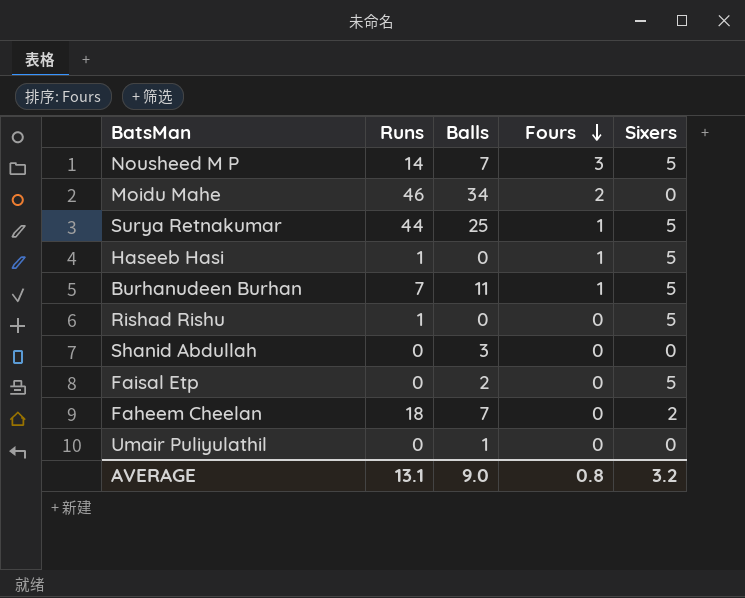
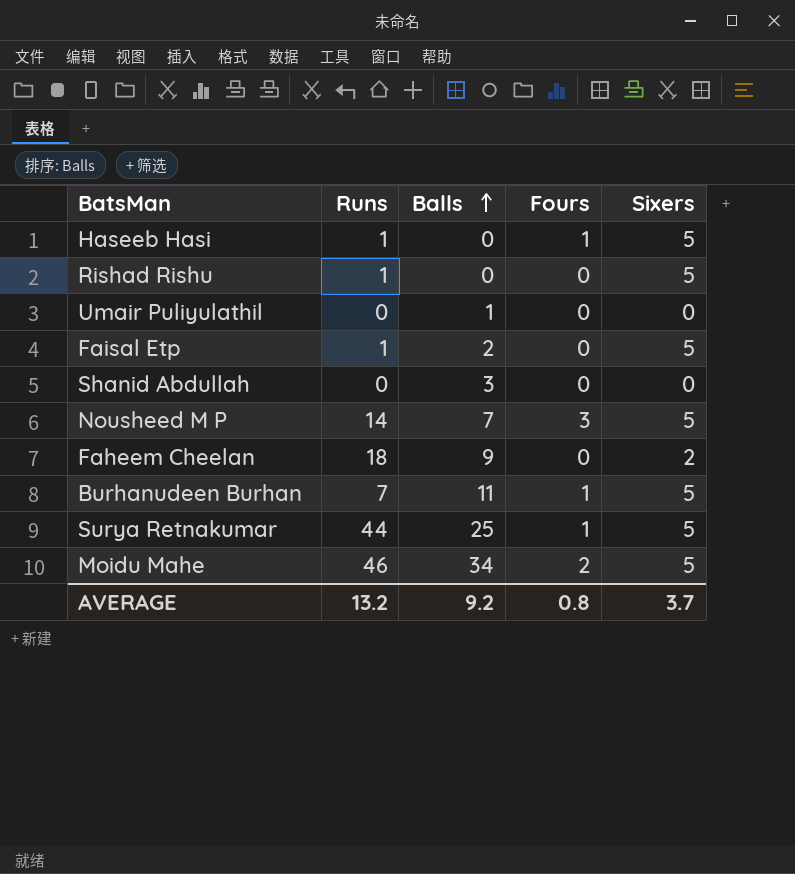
row order: Fours descending -> Balls ascending
Faisal Etp | Runs: 0 -> 1
Faheem Cheelan | Balls: 7 -> 9
Moidu Mahe | Sixers: 0 -> 5
AVERAGE | Runs: 13.1 -> 13.2
AVERAGE | Balls: 9.0 -> 9.2
AVERAGE | Sixers: 3.2 -> 3.7

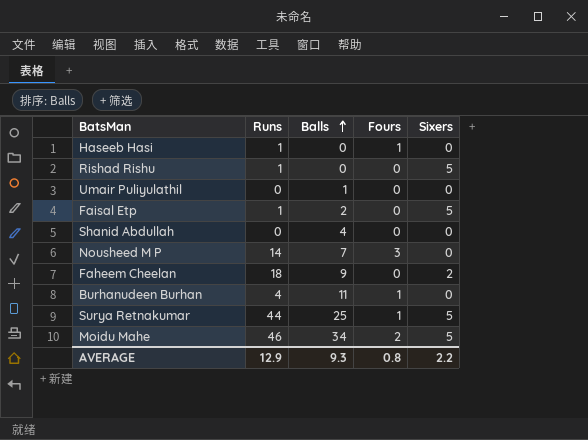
Haseeb Hasi | Sixers: 5 -> 0
Shanid Abdullah | Balls: 3 -> 4
Nousheed M P | Sixers: 5 -> 0
Burhanudeen Burhan | Runs: 7 -> 4
Burhanudeen Burhan | Sixers: 5 -> 0
AVERAGE | Runs: 13.2 -> 12.9
AVERAGE | Balls: 9.2 -> 9.3
AVERAGE | Sixers: 3.7 -> 2.2

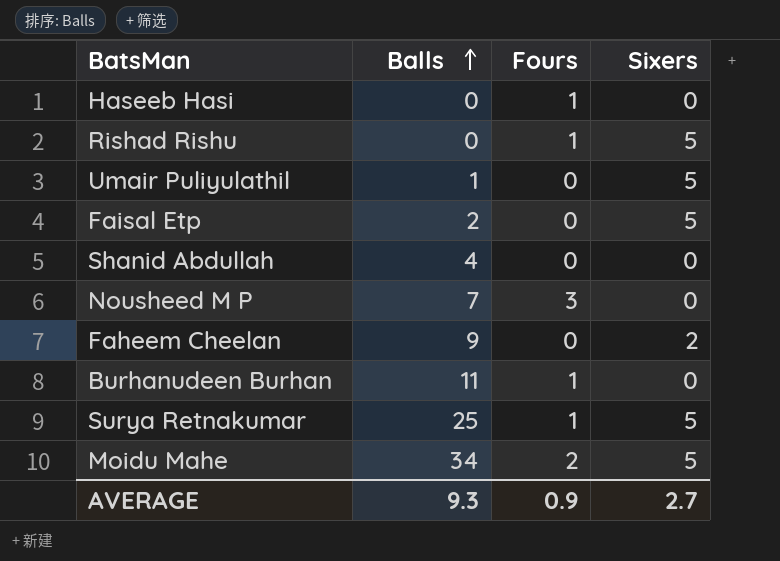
column Runs | position: 2 -> none
Rishad Rishu | Fours: 0 -> 1
Umair Puliyulathil | Sixers: 0 -> 5
AVERAGE | Fours: 0.8 -> 0.9
AVERAGE | Sixers: 2.2 -> 2.7

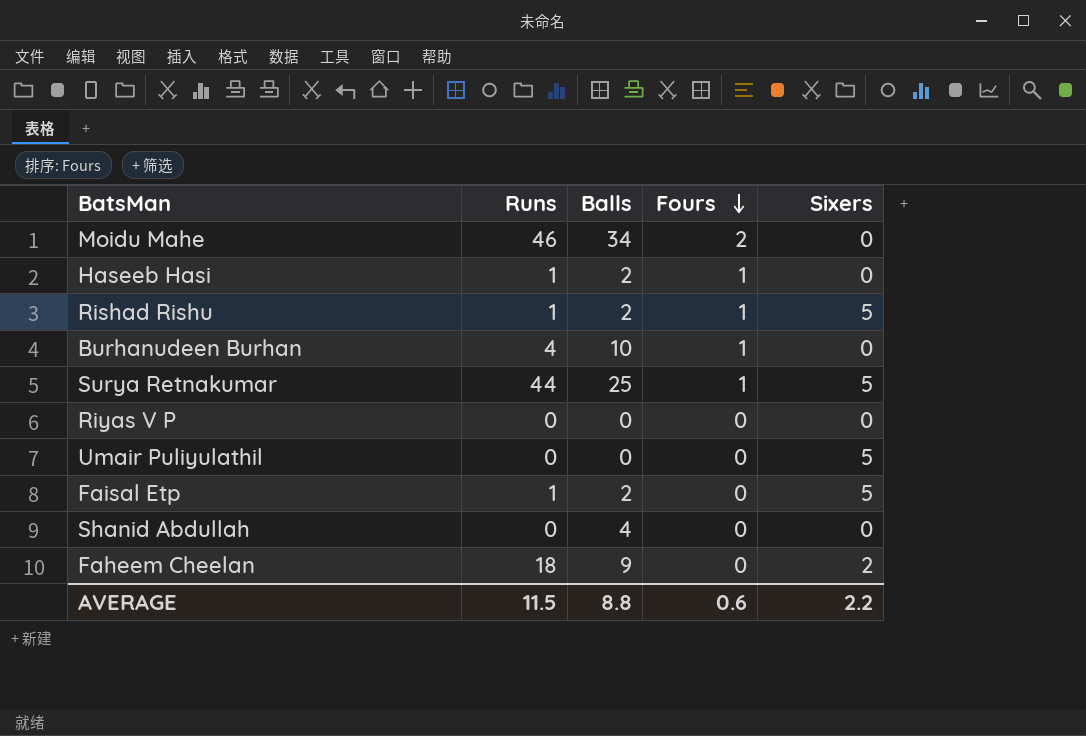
row order: Balls ascending -> Fours descending
column Runs | position: none -> 2
row Nousheed M P: 7 | 3 | 0 -> none
Moidu Mahe | Sixers: 5 -> 0
Haseeb Hasi | Balls: 0 -> 2
Rishad Rishu | Balls: 0 -> 2
Burhanudeen Burhan | Balls: 11 -> 10
row Riyas V P: none -> 0 | 0 | 0 | 0
Umair Puliyulathil | Balls: 1 -> 0
AVERAGE | Balls: 9.3 -> 8.8
AVERAGE | Fours: 0.9 -> 0.6
AVERAGE | Sixers: 2.7 -> 2.2

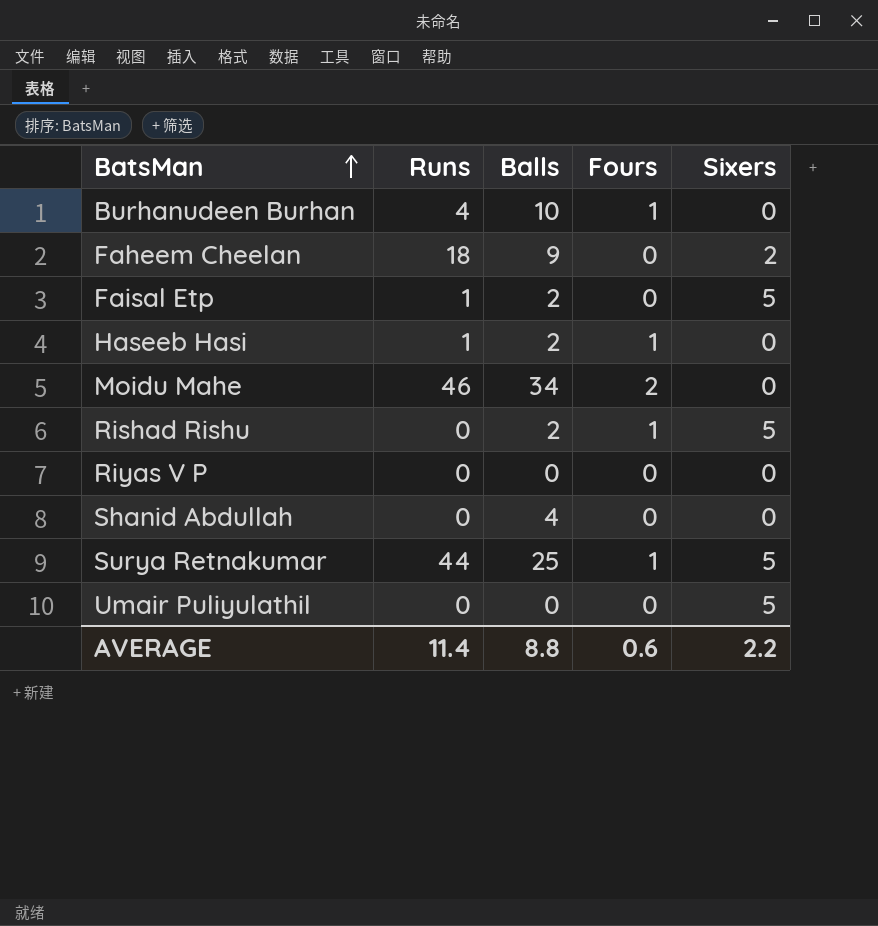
row order: Fours descending -> BatsMan ascending
Rishad Rishu | Runs: 1 -> 0
AVERAGE | Runs: 11.5 -> 11.4

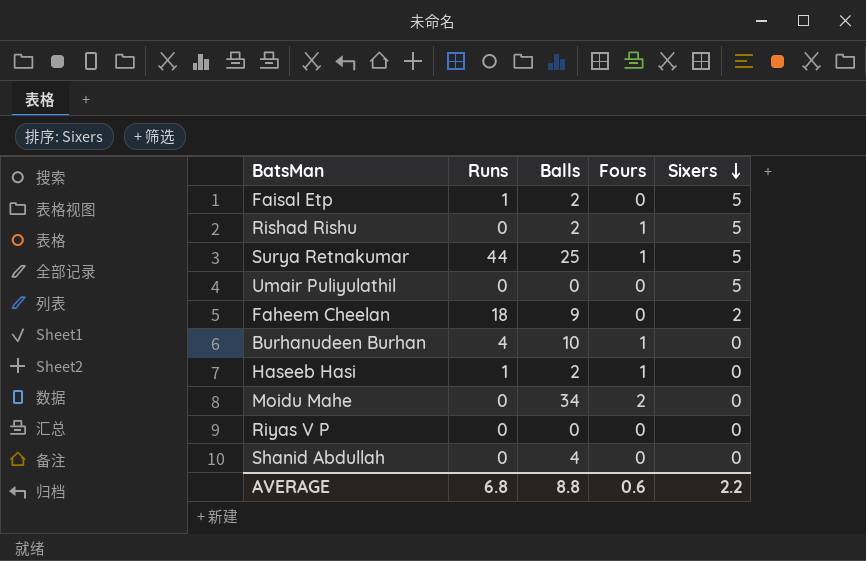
row order: BatsMan ascending -> Sixers descending
Moidu Mahe | Runs: 46 -> 0
AVERAGE | Runs: 11.4 -> 6.8

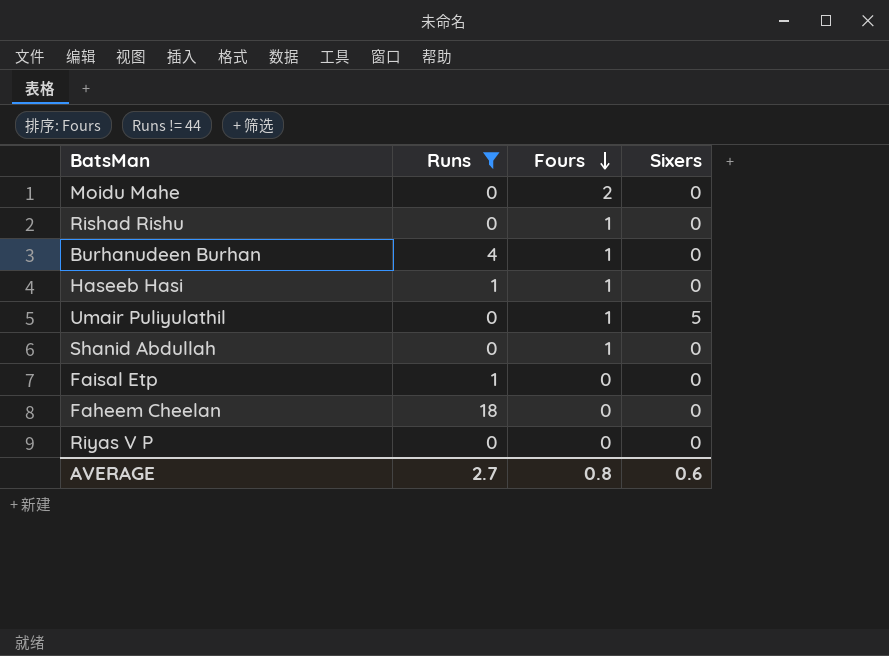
filter: none -> Runs != 44
row order: Sixers descending -> Fours descending
column Balls | position: 3 -> none
Rishad Rishu | Sixers: 5 -> 0
Umair Puliyulathil | Fours: 0 -> 1
Shanid Abdullah | Fours: 0 -> 1
Faisal Etp | Sixers: 5 -> 0
Faheem Cheelan | Sixers: 2 -> 0
AVERAGE | Runs: 6.8 -> 2.7
AVERAGE | Fours: 0.6 -> 0.8
AVERAGE | Sixers: 2.2 -> 0.6

